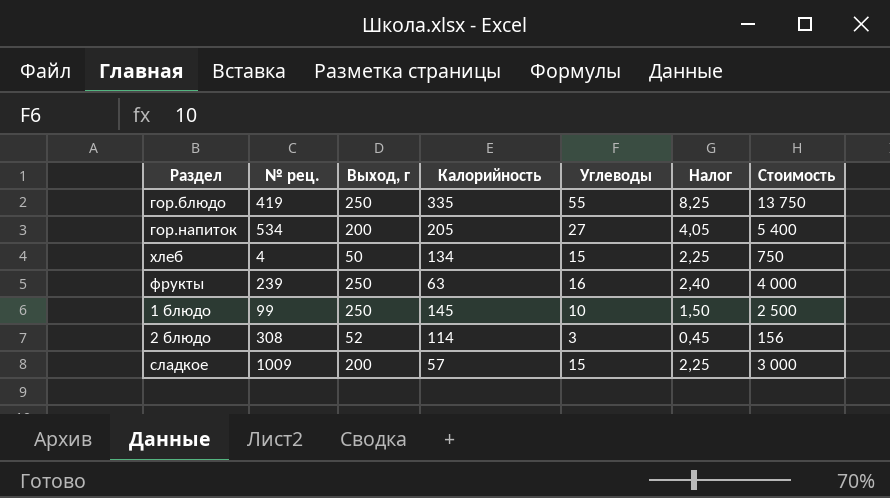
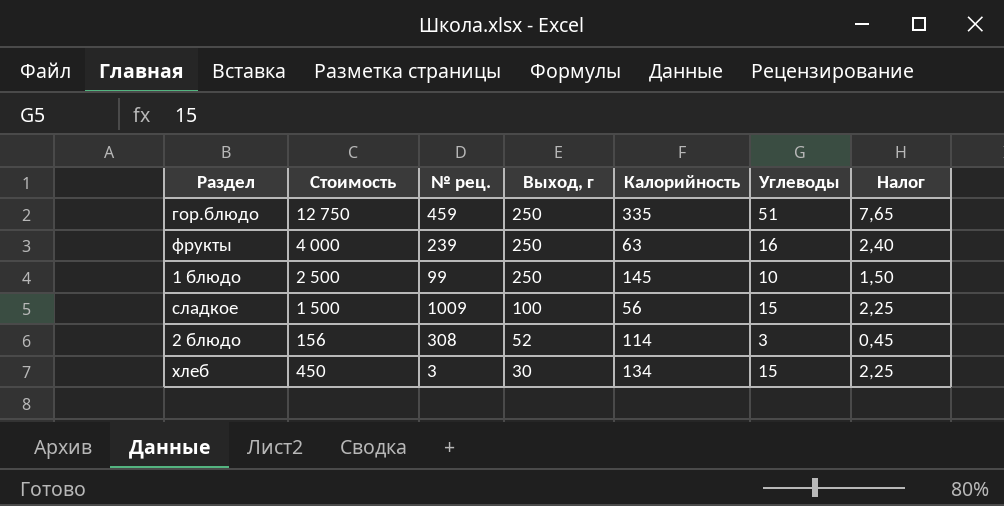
row order: none -> Выход, г descending
column Стоимость | position: 7 -> 2
row гор.напиток: 534 | 200 | 205 | 27 | 4,05 | 5 400 -> none
гор.блюдо | Стоимость: 13 750 -> 12 750
гор.блюдо | № рец.: 419 -> 459
гор.блюдо | Углеводы: 55 -> 51
гор.блюдо | Налог: 8,25 -> 7,65
сладкое | Стоимость: 3 000 -> 1 500
сладкое | Выход, г: 200 -> 100
сладкое | Калорийность: 57 -> 56
хлеб | Стоимость: 750 -> 450
хлеб | № рец.: 4 -> 3
хлеб | Выход, г: 50 -> 30

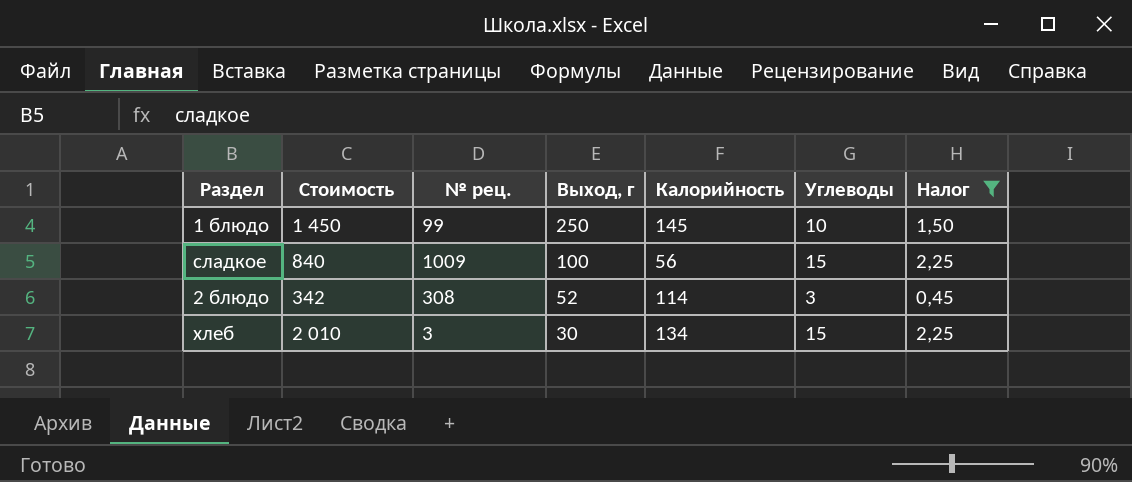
filter: none -> Налог <= 2,25
column Стоимость | formula: [Выход, г] * [Углеводы] -> [Калорийность] * [Углеводы]

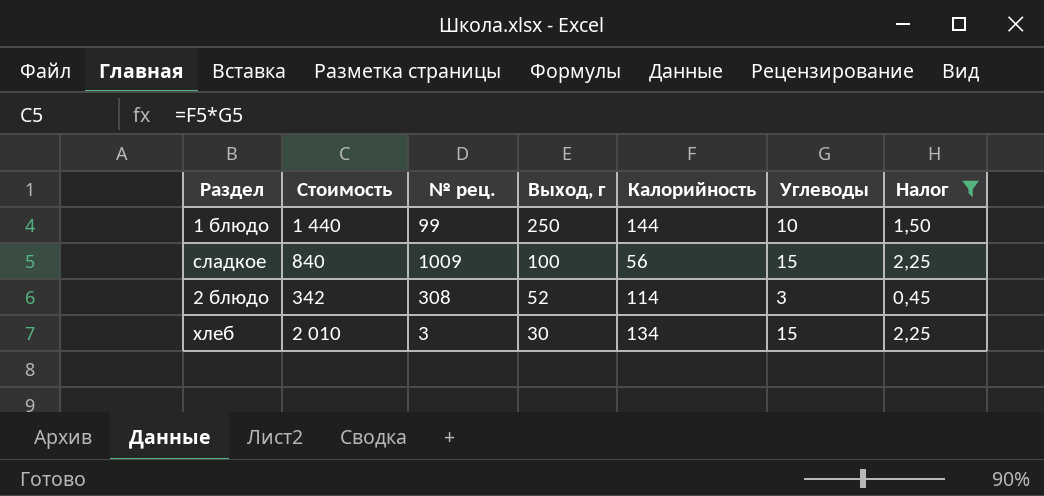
1 блюдо | Стоимость: 1 450 -> 1 440
1 блюдо | Калорийность: 145 -> 144

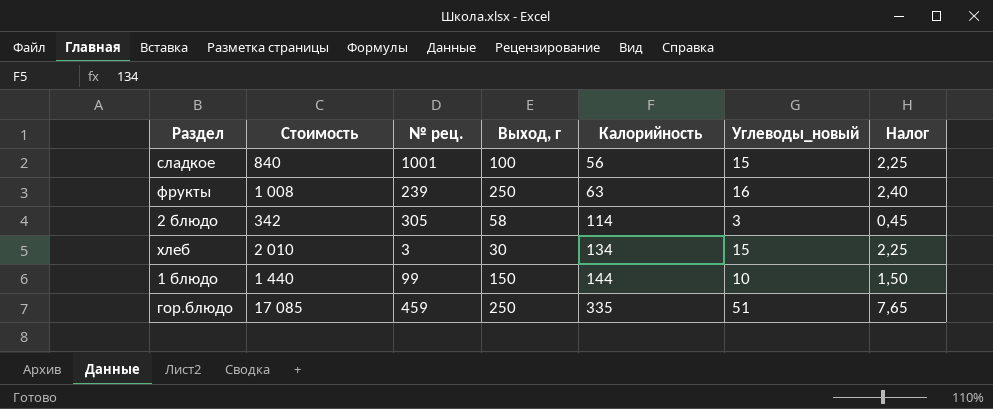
filter: Налог <= 2,25 -> none
row order: Выход, г descending -> Калорийность ascending
column name: Углеводы -> Углеводы_новый
сладкое | № рец.: 1009 -> 1001
2 блюдо | № рец.: 308 -> 305
2 блюдо | Выход, г: 52 -> 58
1 блюдо | Выход, г: 250 -> 150

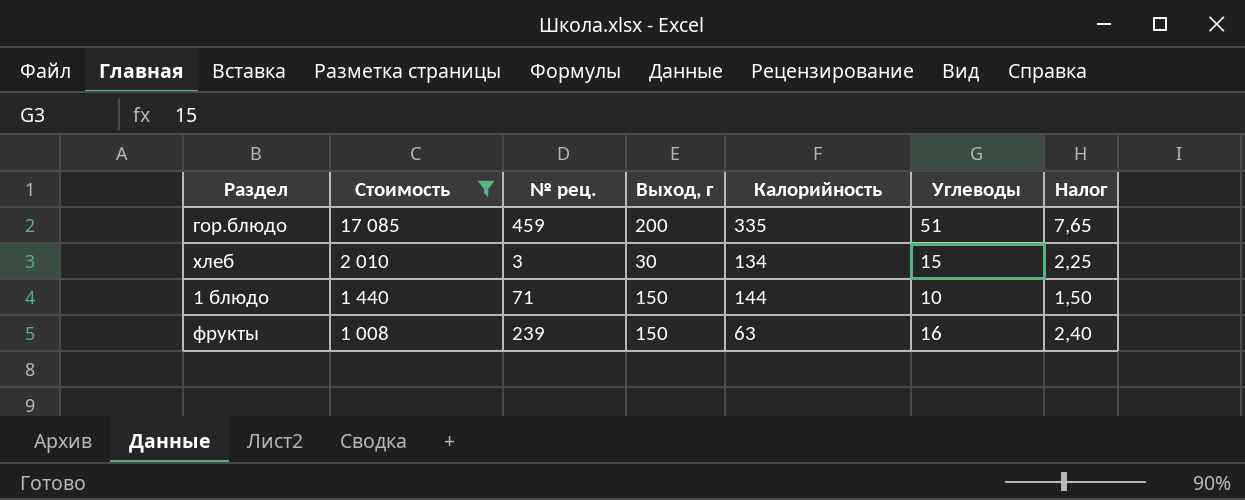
filter: none -> Стоимость >= 1 008
row order: Калорийность ascending -> Стоимость descending
column name: Углеводы_новый -> Углеводы
гор.блюдо | Выход, г: 250 -> 200
1 блюдо | № рец.: 99 -> 71
фрукты | Выход, г: 250 -> 150

